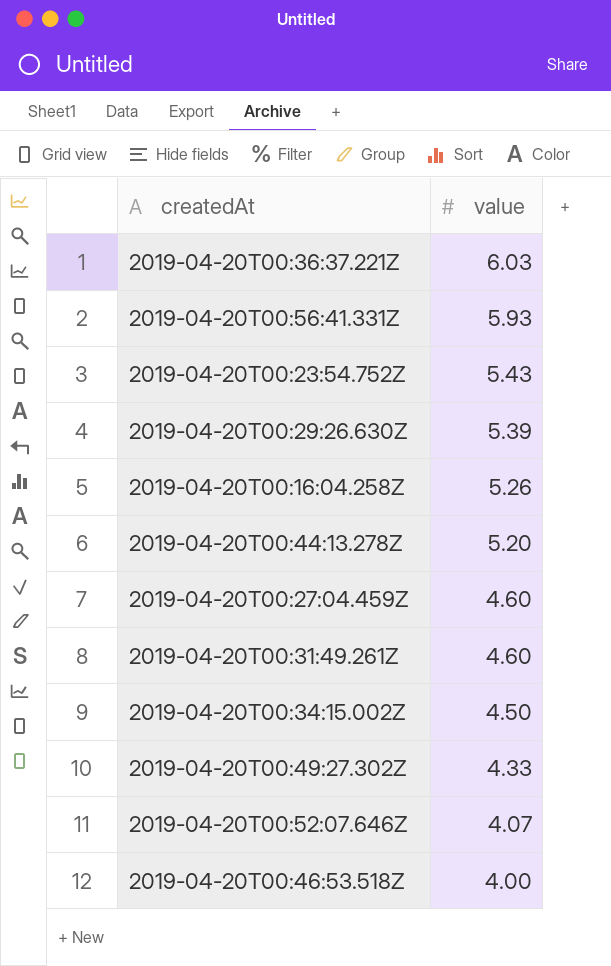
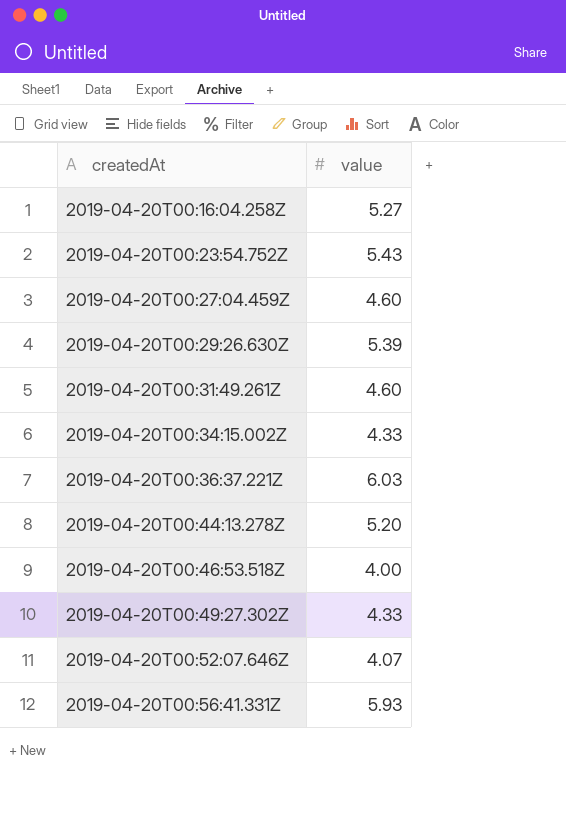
row order: value descending -> createdAt ascending
2019-04-20T00:16:04.258Z | value: 5.26 -> 5.27
2019-04-20T00:34:15.002Z | value: 4.50 -> 4.33

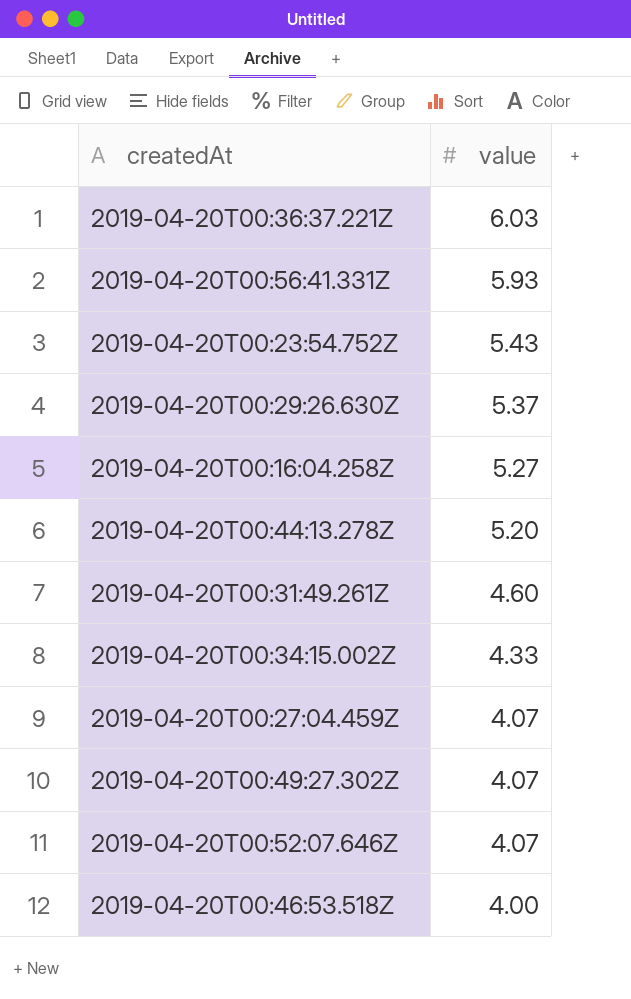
row order: createdAt ascending -> value descending
2019-04-20T00:29:26.630Z | value: 5.39 -> 5.37
2019-04-20T00:27:04.459Z | value: 4.60 -> 4.07
2019-04-20T00:49:27.302Z | value: 4.33 -> 4.07

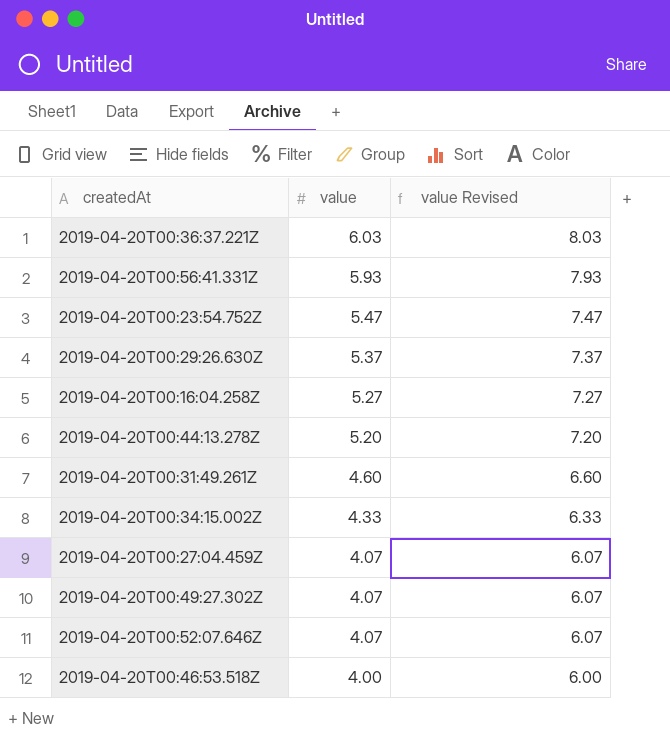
column value Revised | formula: none -> [value] + 2
2019-04-20T00:23:54.752Z | value: 5.43 -> 5.47

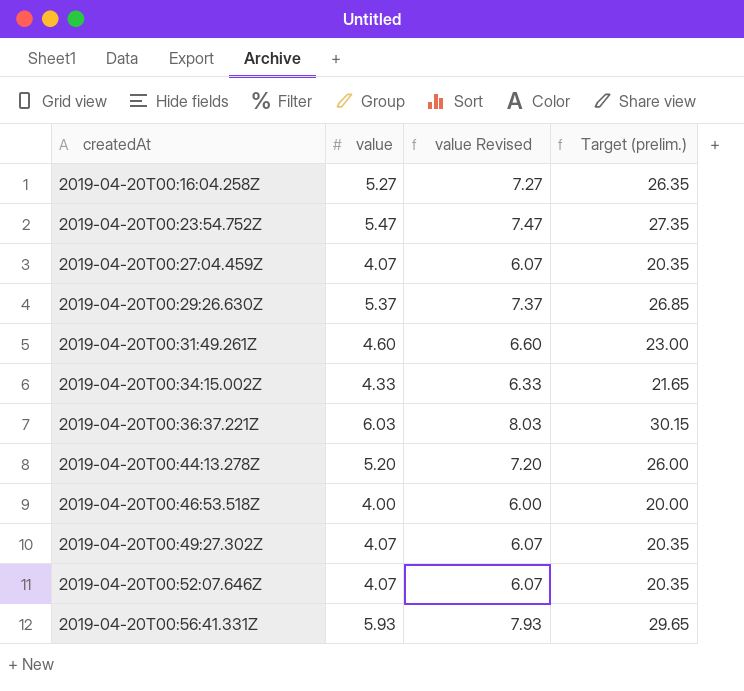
row order: value descending -> createdAt ascending
column Target (prelim.) | formula: none -> [value] * 5

